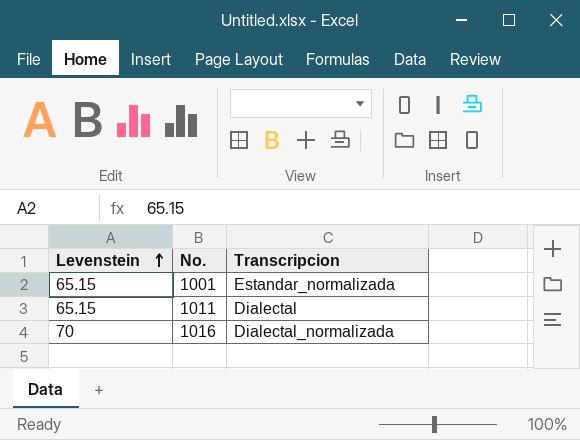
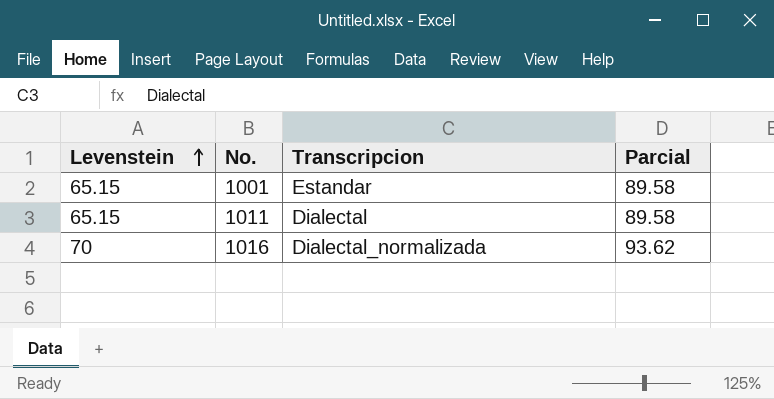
column Parcial | position: none -> 4
1001 | Transcripcion: Estandar_normalizada -> Estandar

